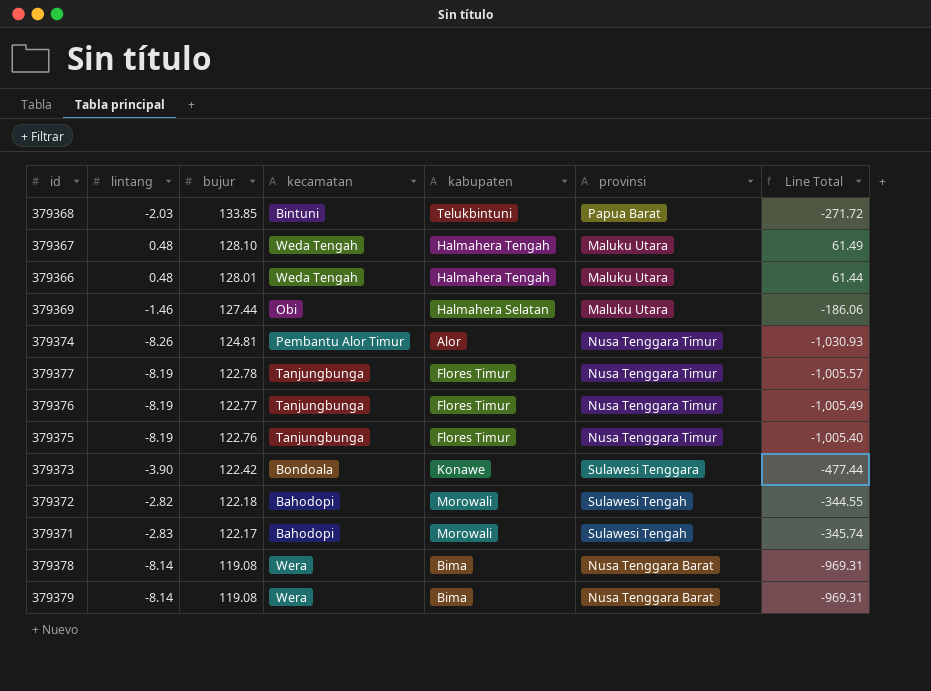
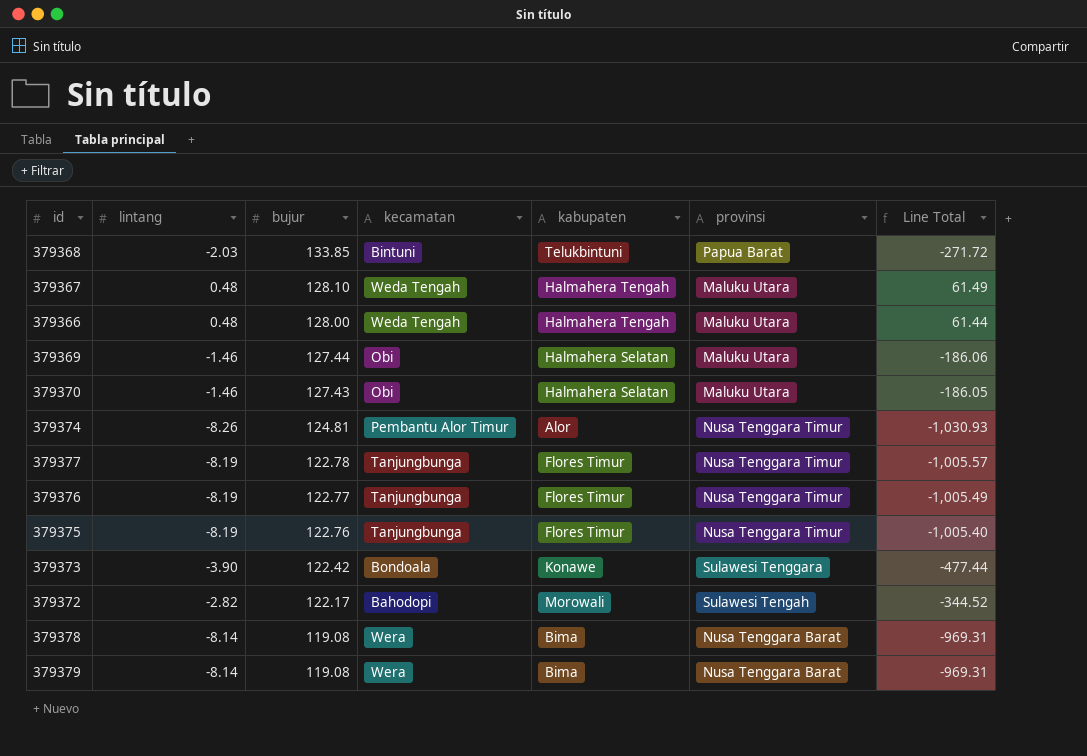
row 379371: -2.83 | 122.17 | Bahodopi | Morowali | Sulawesi Tengah | -345.74 -> none
379366 | bujur: 128.01 -> 128.00
row 379370: none -> -1.46 | 127.43 | Obi | Halmahera Selatan | Maluku Utara | -186.05
379372 | bujur: 122.18 -> 122.17
379372 | Line Total: -344.55 -> -344.52

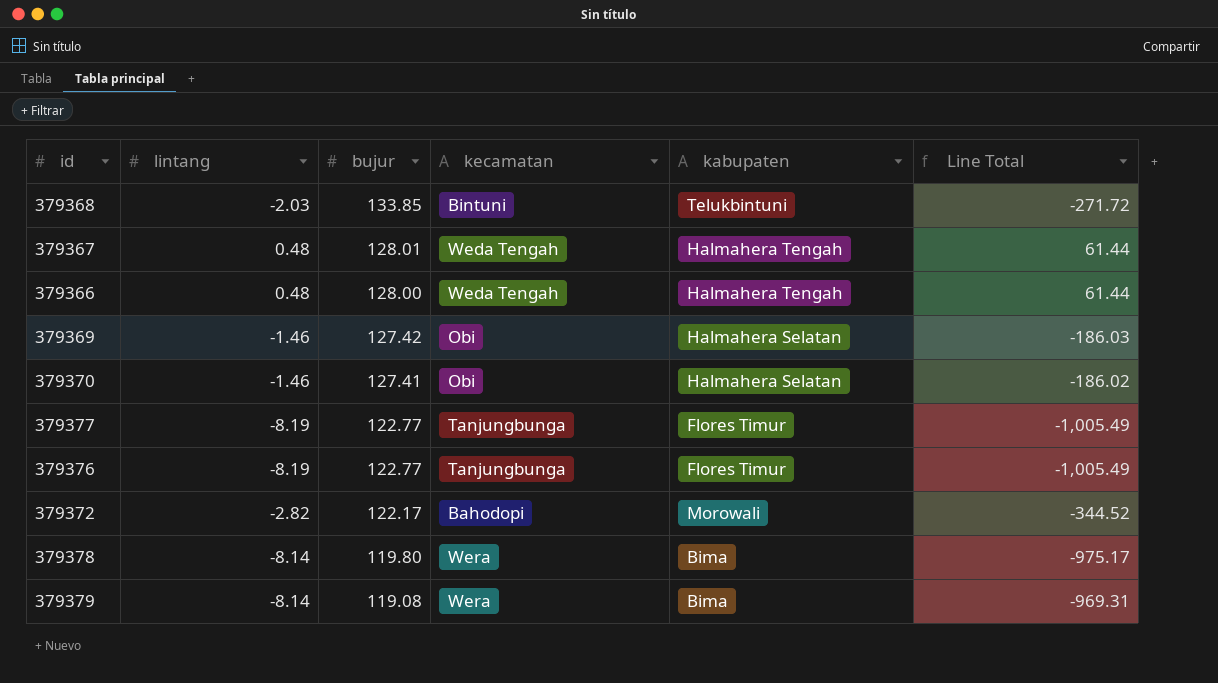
column provinsi | position: 6 -> none
row 379374: -8.26 | 124.81 | Pembantu Alor Timur | Alor | Nusa Tenggara Timur | -1,030.93 -> none
row 379375: -8.19 | 122.76 | Tanjungbunga | Flores Timur | Nusa Tenggara Timur | -1,005.40 -> none
row 379373: -3.90 | 122.42 | Bondoala | Konawe | Sulawesi Tenggara | -477.44 -> none
379367 | bujur: 128.10 -> 128.01
379367 | Line Total: 61.49 -> 61.44
379369 | bujur: 127.44 -> 127.42
379369 | Line Total: -186.06 -> -186.03
379370 | bujur: 127.43 -> 127.41
379370 | Line Total: -186.05 -> -186.02
379377 | bujur: 122.78 -> 122.77
379377 | Line Total: -1,005.57 -> -1,005.49
379378 | bujur: 119.08 -> 119.80
379378 | Line Total: -969.31 -> -975.17

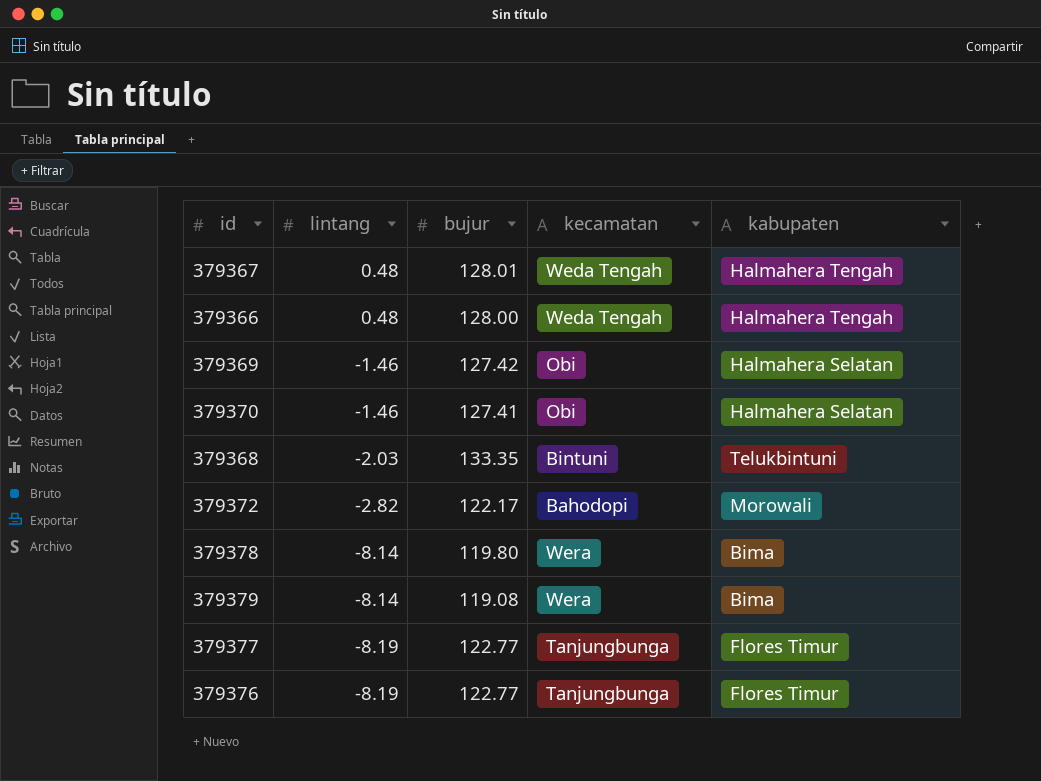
row order: bujur descending -> lintang descending
column Line Total | formula: [lintang] * [bujur] -> none
379368 | bujur: 133.85 -> 133.35

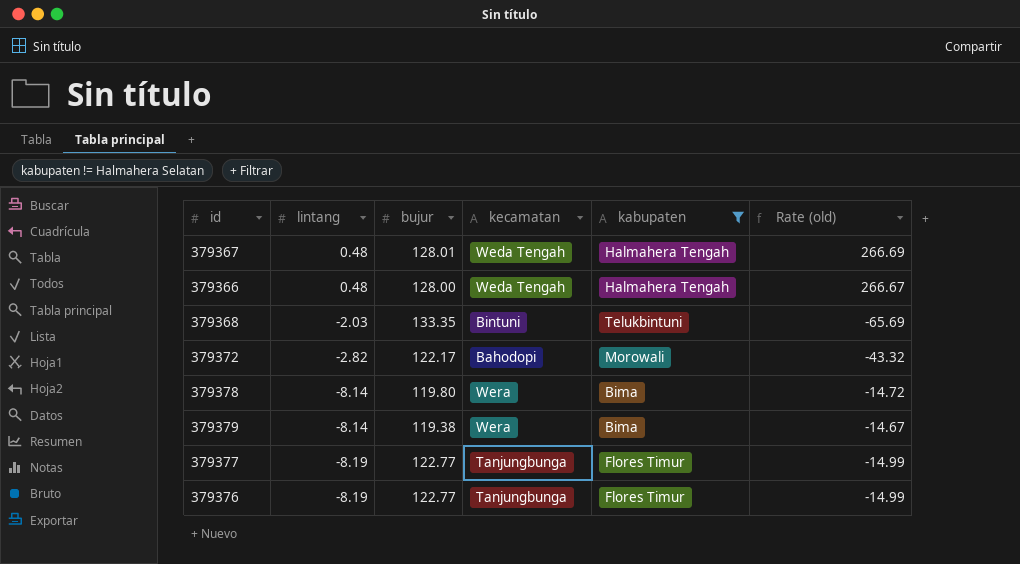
filter: none -> kabupaten != Halmahera Selatan
column Rate (old) | formula: none -> [bujur] / [lintang]
379379 | bujur: 119.08 -> 119.38

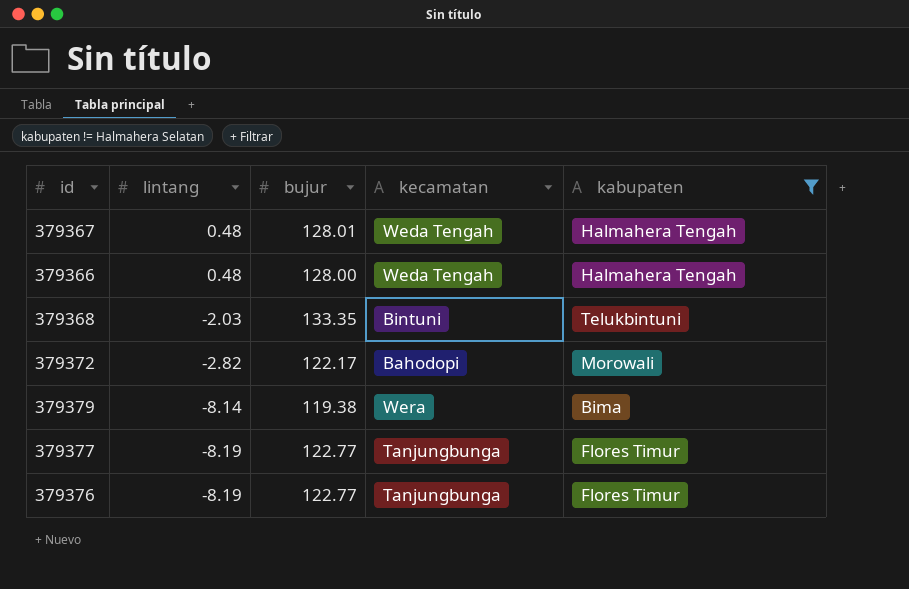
column Rate (old) | formula: [bujur] / [lintang] -> none
row 379378: -8.14 | 119.80 | Wera | Bima | -14.72 -> none

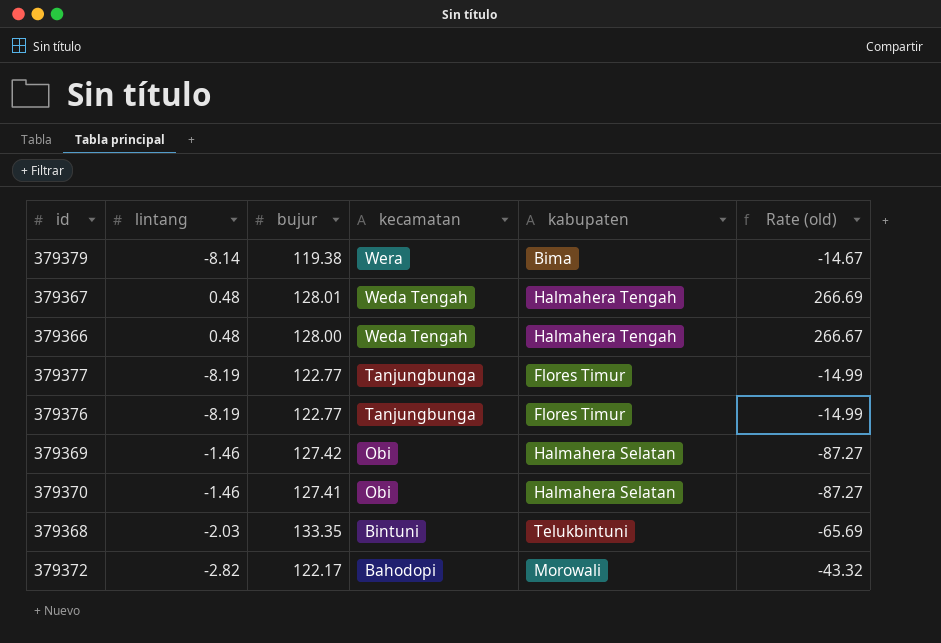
filter: kabupaten != Halmahera Selatan -> none
row order: lintang descending -> kecamatan descending
column Rate (old) | formula: none -> [bujur] / [lintang]

